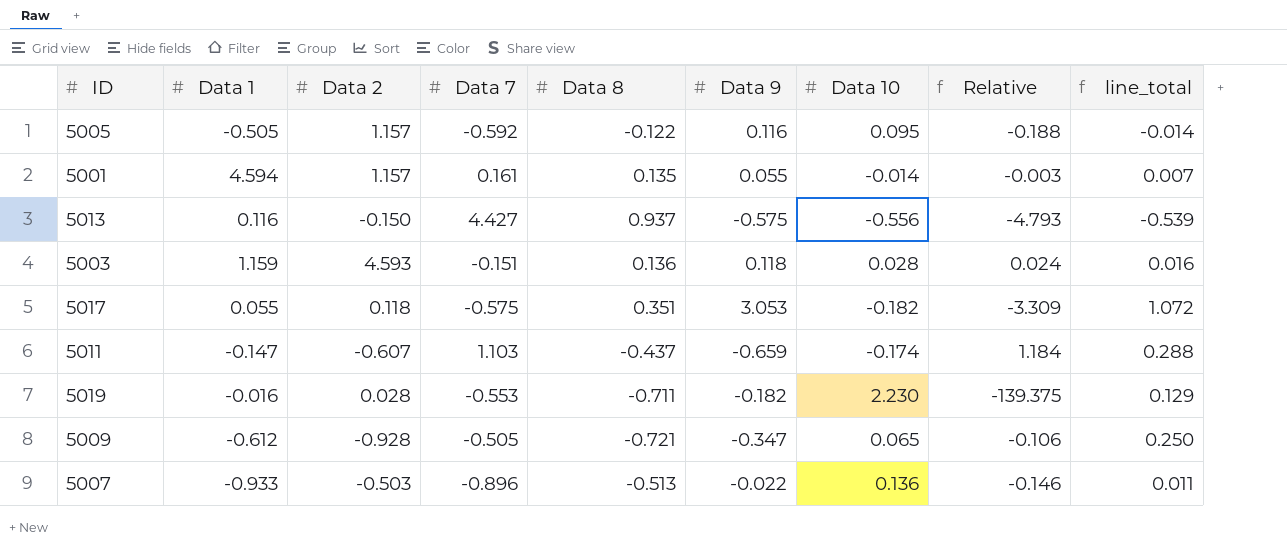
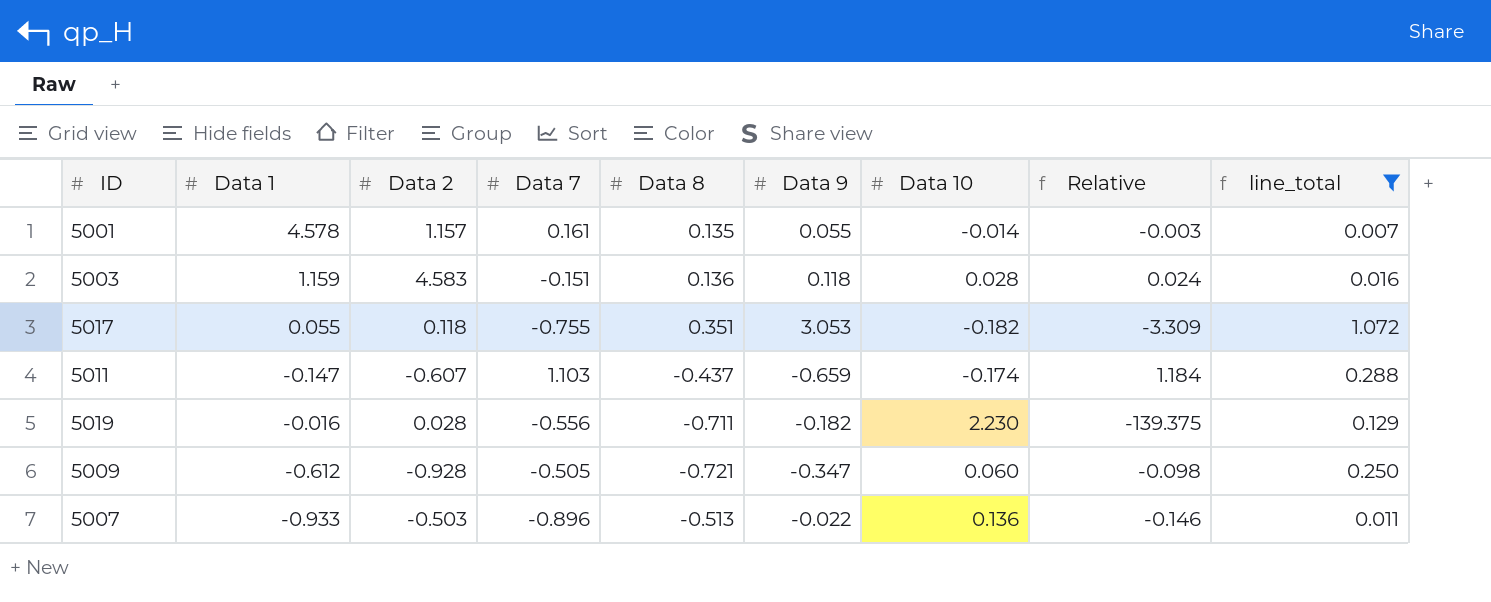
filter: none -> line_total >= 0.007
5001 | Data 1: 4.594 -> 4.578
5003 | Data 2: 4.593 -> 4.583
5017 | Data 7: -0.575 -> -0.755
5019 | Data 7: -0.553 -> -0.556
5009 | Data 10: 0.065 -> 0.060
5009 | Relative: -0.106 -> -0.098

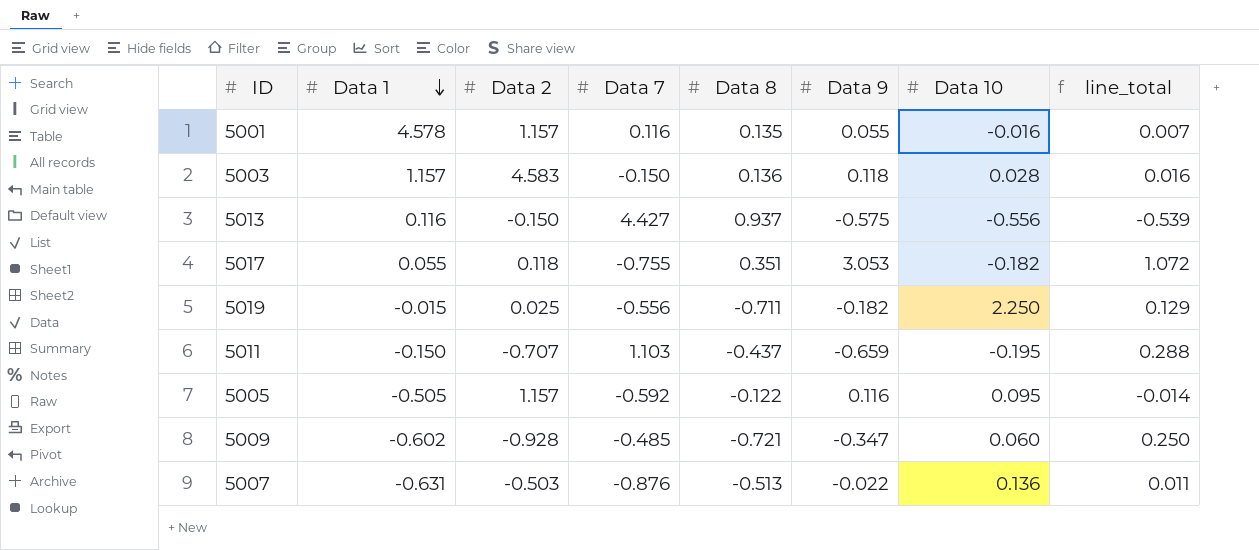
filter: line_total >= 0.007 -> none
row order: none -> Data 1 descending
column Relative | formula: [Data 10] / [Data 1] -> none
5001 | Data 7: 0.161 -> 0.116
5001 | Data 10: -0.014 -> -0.016
5003 | Data 1: 1.159 -> 1.157
5003 | Data 7: -0.151 -> -0.150
5019 | Data 1: -0.016 -> -0.015
5019 | Data 2: 0.028 -> 0.025
5019 | Data 10: 2.230 -> 2.250
5011 | Data 1: -0.147 -> -0.150
5011 | Data 2: -0.607 -> -0.707
5011 | Data 10: -0.174 -> -0.195
5009 | Data 1: -0.612 -> -0.602
5009 | Data 7: -0.505 -> -0.485
5007 | Data 1: -0.933 -> -0.631
5007 | Data 7: -0.896 -> -0.876

